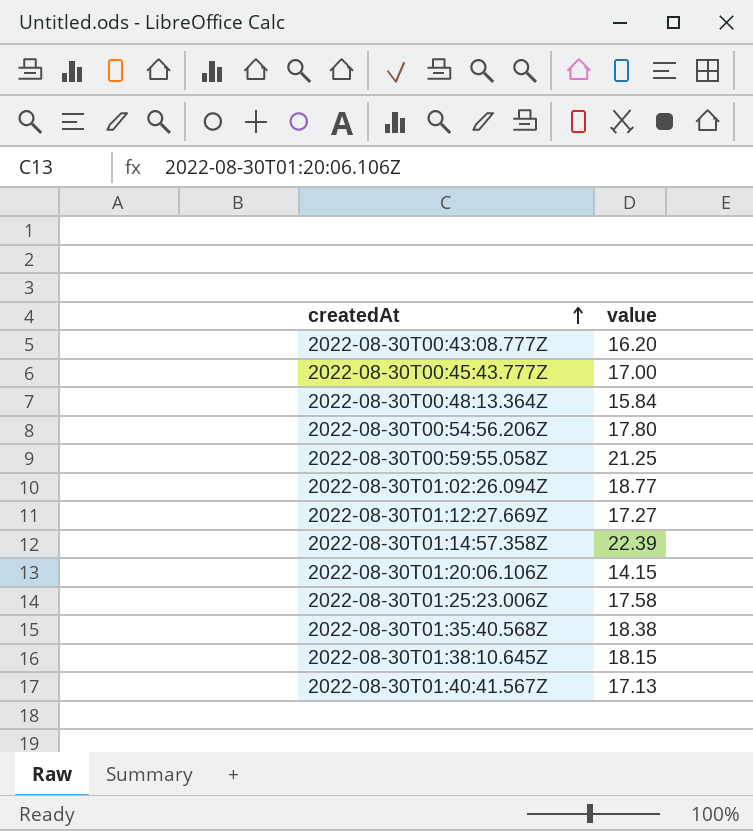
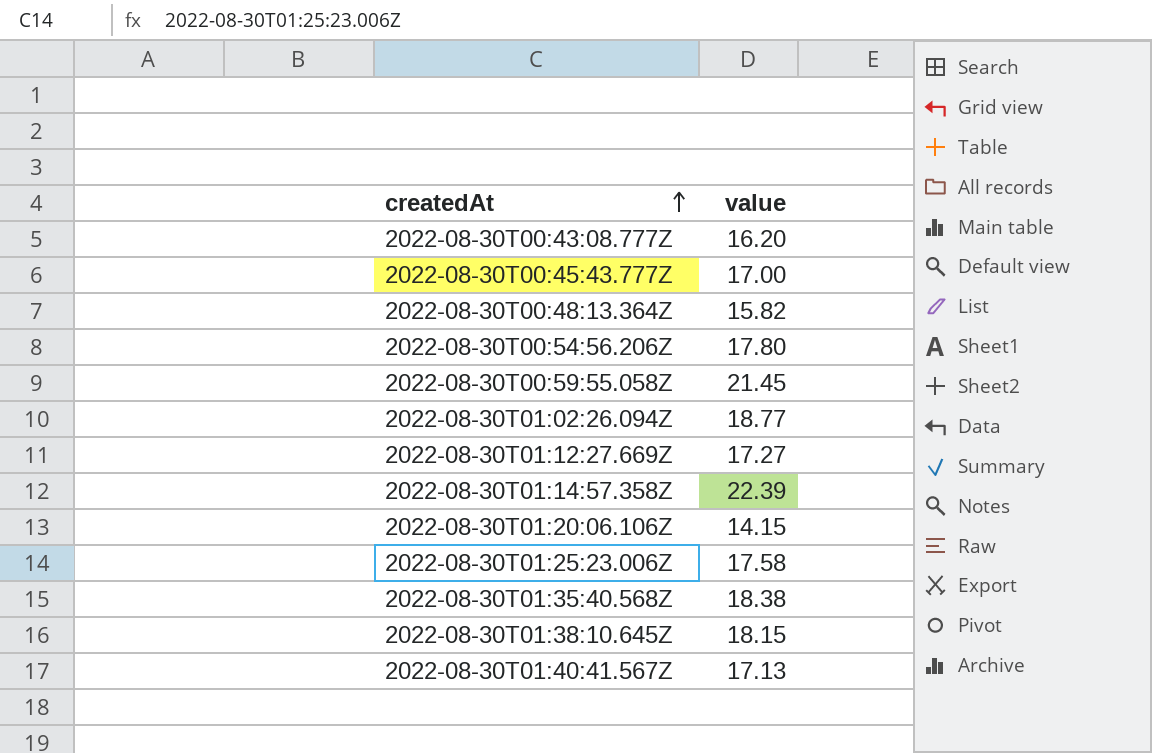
2022-08-30T00:48:13.364Z | value: 15.84 -> 15.82
2022-08-30T00:59:55.058Z | value: 21.25 -> 21.45

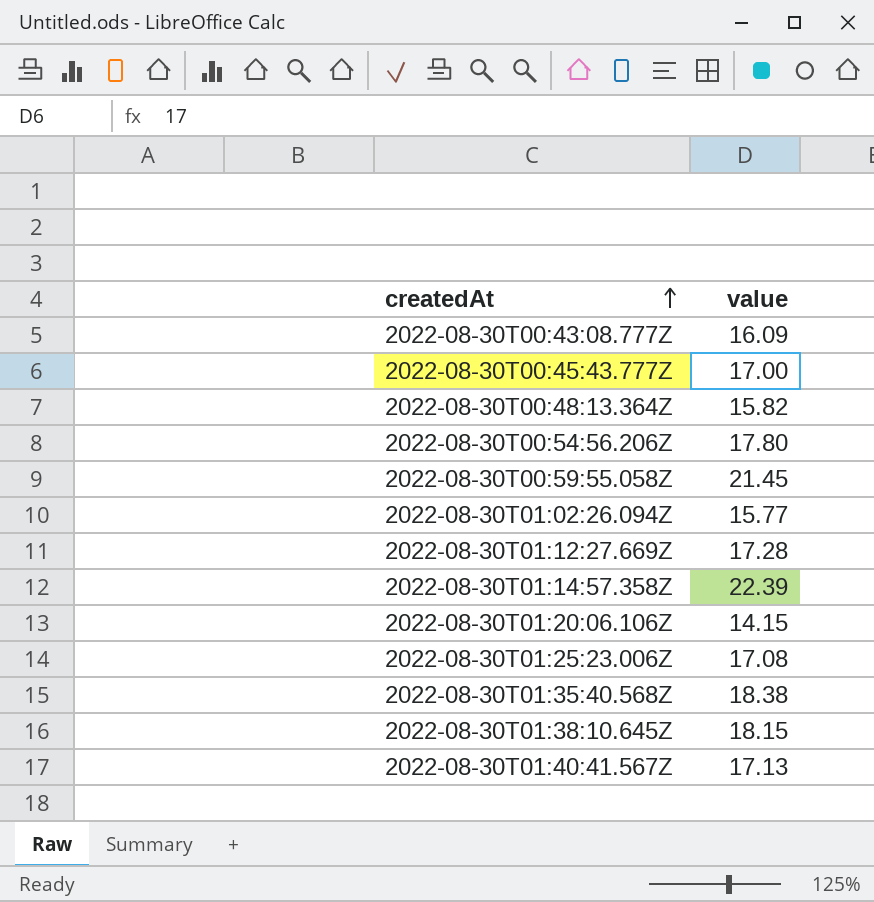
2022-08-30T00:43:08.777Z | value: 16.20 -> 16.09
2022-08-30T01:02:26.094Z | value: 18.77 -> 15.77
2022-08-30T01:12:27.669Z | value: 17.27 -> 17.28
2022-08-30T01:25:23.006Z | value: 17.58 -> 17.08

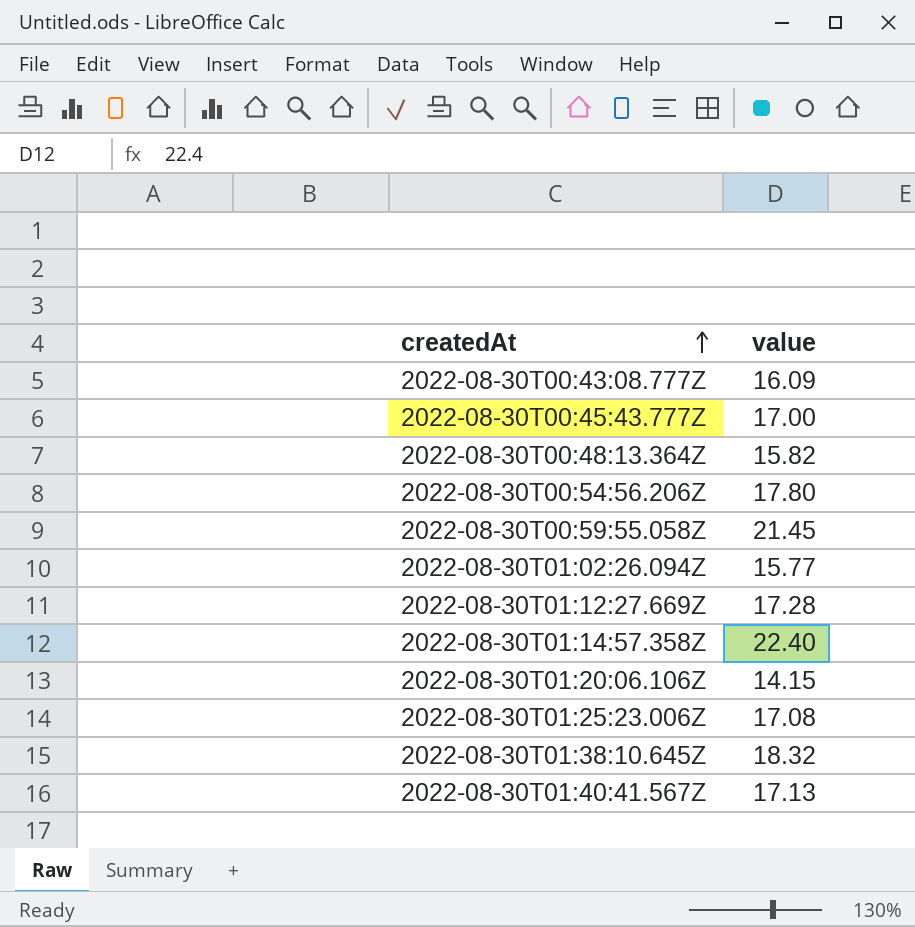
row 2022-08-30T01:35:40.568Z: 18.38 -> none
2022-08-30T01:14:57.358Z | value: 22.39 -> 22.40
2022-08-30T01:38:10.645Z | value: 18.15 -> 18.32

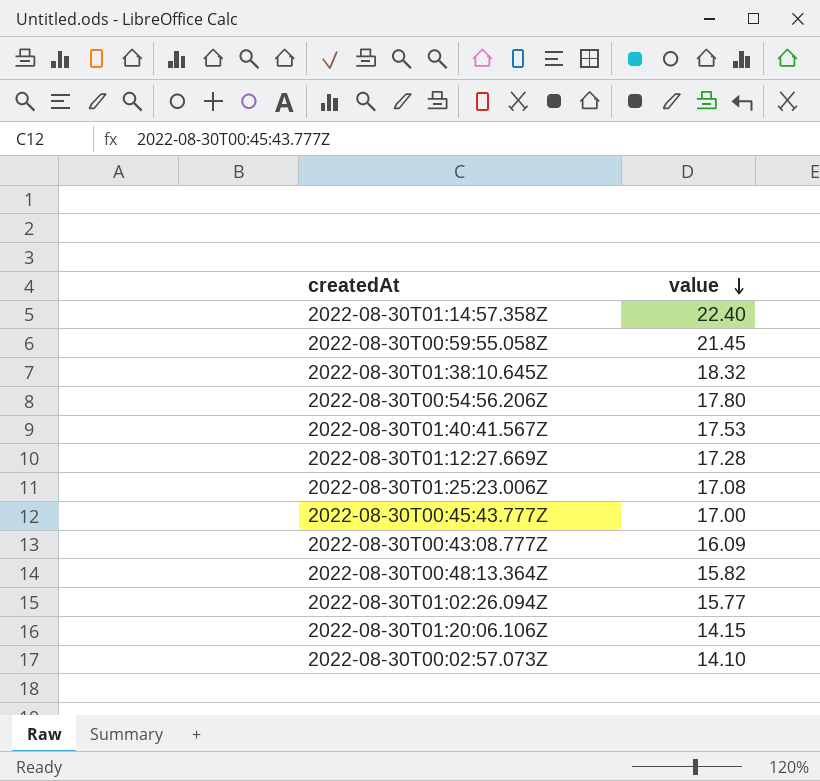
row order: createdAt ascending -> value descending
2022-08-30T01:40:41.567Z | value: 17.13 -> 17.53
row 2022-08-30T00:02:57.073Z: none -> 14.10

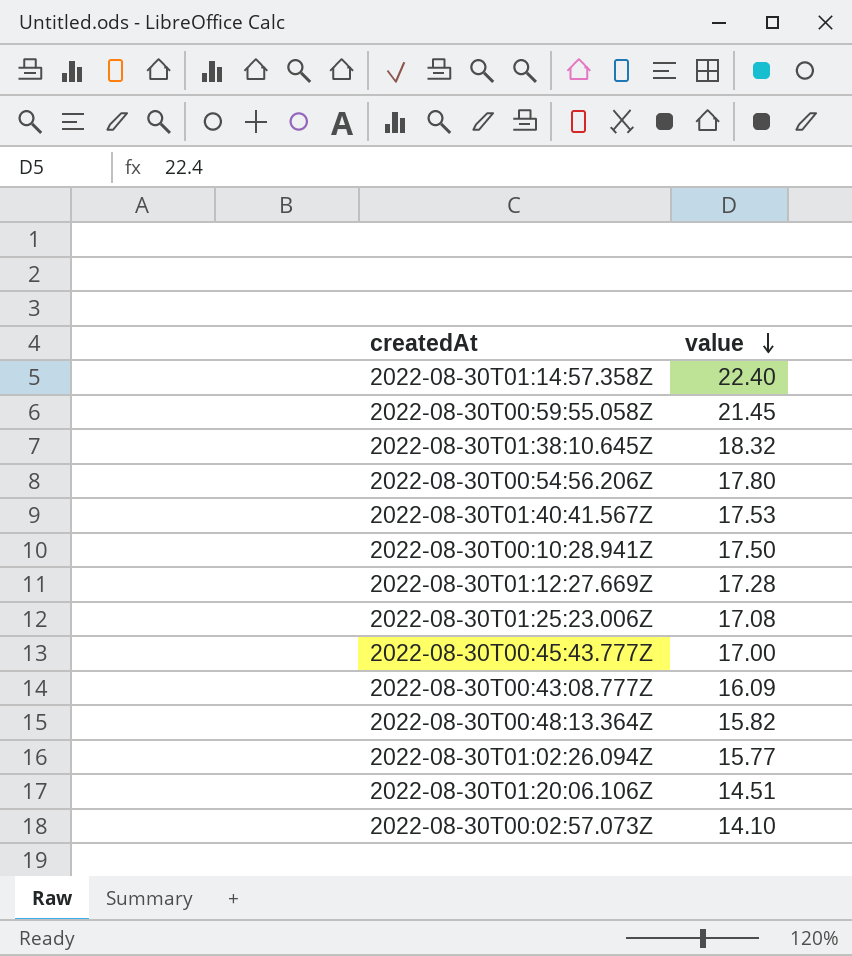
row 2022-08-30T00:10:28.941Z: none -> 17.50
2022-08-30T01:20:06.106Z | value: 14.15 -> 14.51

